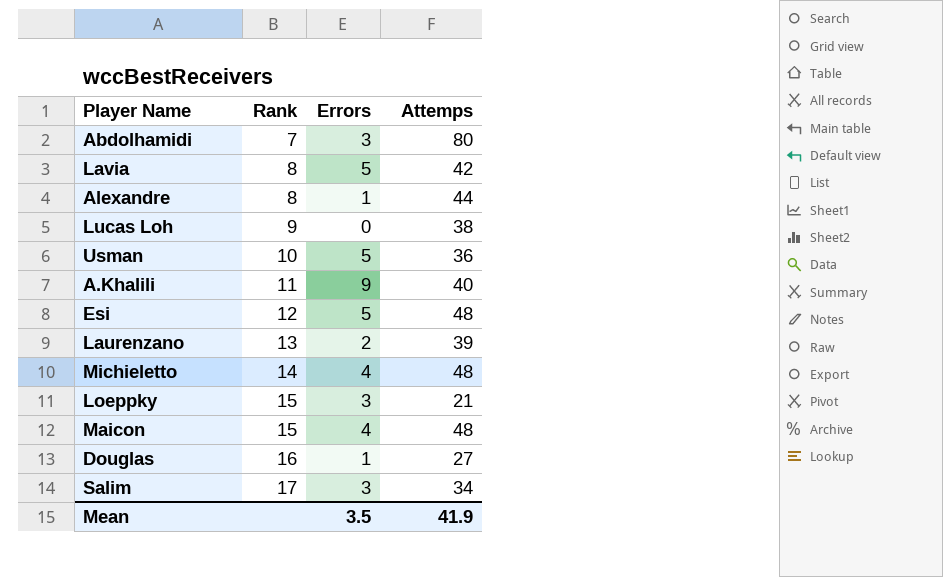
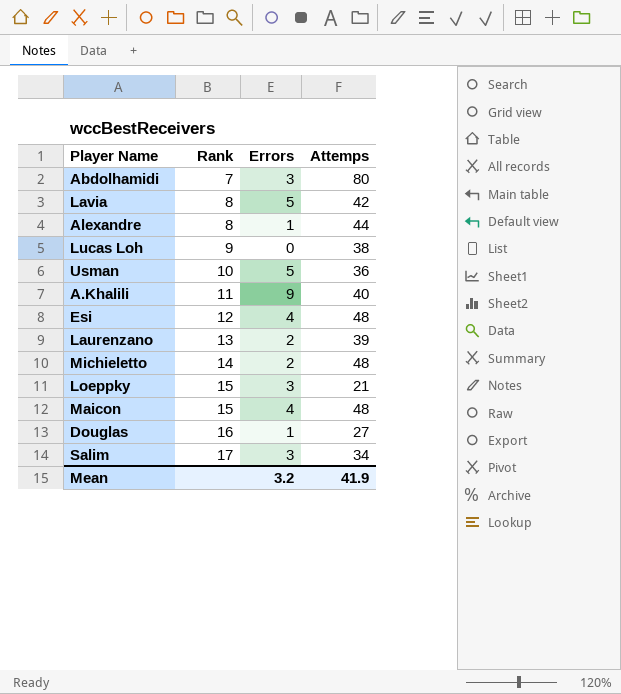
Esi | Errors: 5 -> 4
Michieletto | Errors: 4 -> 2
Mean | Errors: 3.5 -> 3.2

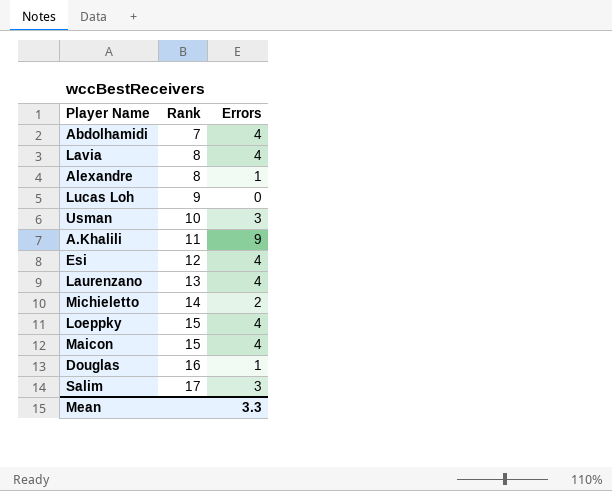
column Attemps | position: 4 -> none
Abdolhamidi | Errors: 3 -> 4
Lavia | Errors: 5 -> 4
Usman | Errors: 5 -> 3
Laurenzano | Errors: 2 -> 4
Loeppky | Errors: 3 -> 4
Mean | Errors: 3.2 -> 3.3

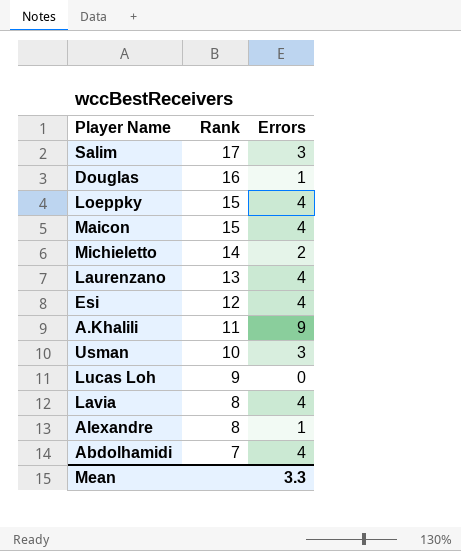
row order: Rank ascending -> Rank descending

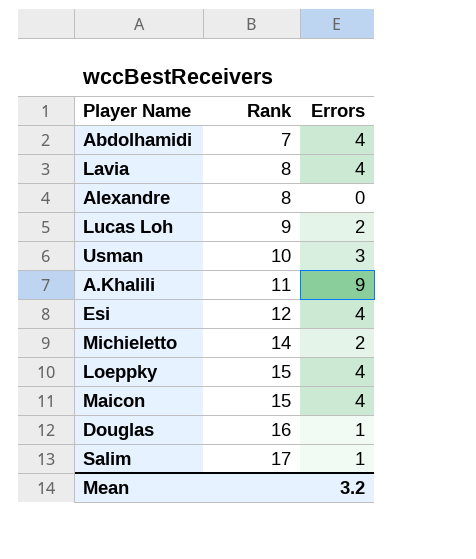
row order: Rank descending -> Rank ascending
row Laurenzano: 13 | 4 -> none
Alexandre | Errors: 1 -> 0
Lucas Loh | Errors: 0 -> 2
Salim | Errors: 3 -> 1
Mean | Errors: 3.3 -> 3.2

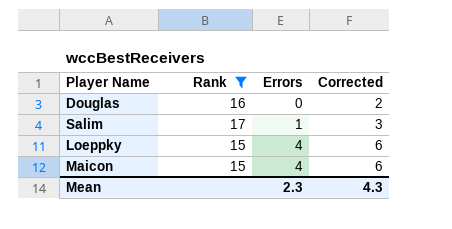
filter: none -> Rank >= 15
row order: Rank ascending -> Errors ascending
column Corrected | formula: none -> [Errors] + 2
Douglas | Errors: 1 -> 0
Mean | Errors: 3.2 -> 2.3

